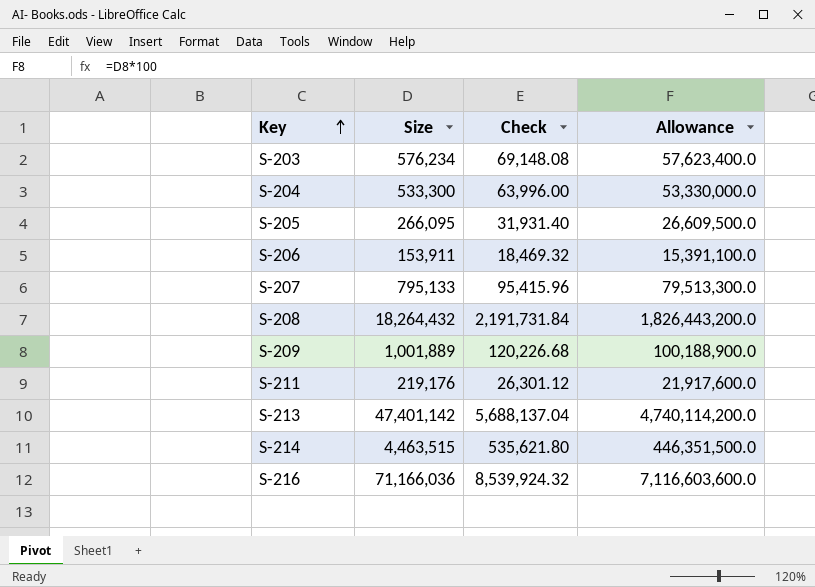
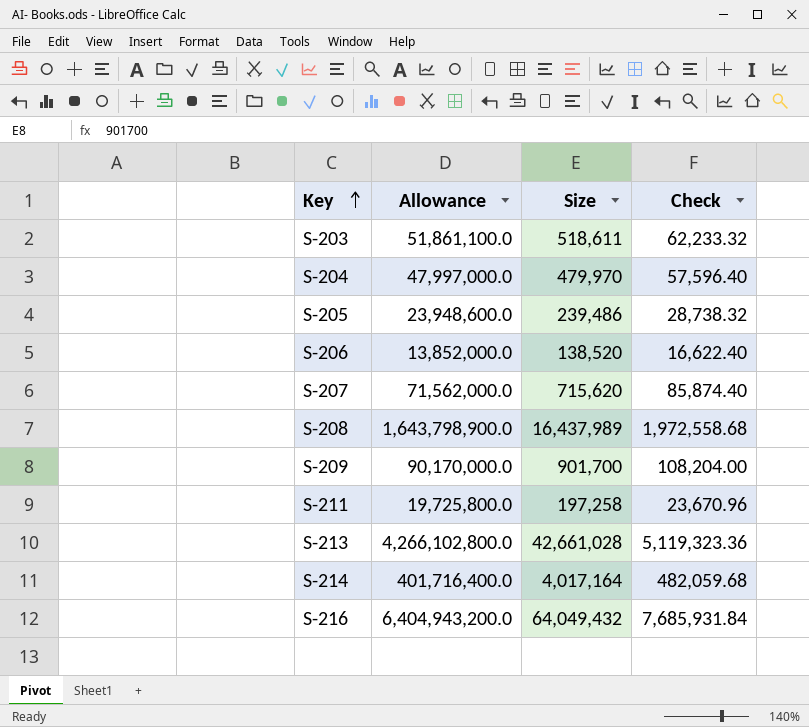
column Allowance | position: 4 -> 2
S-203 | Allowance: 57,623,400.0 -> 51,861,100.0
S-203 | Size: 576,234 -> 518,611
S-203 | Check: 69,148.08 -> 62,233.32
S-204 | Allowance: 53,330,000.0 -> 47,997,000.0
S-204 | Size: 533,300 -> 479,970
S-204 | Check: 63,996.00 -> 57,596.40
S-205 | Allowance: 26,609,500.0 -> 23,948,600.0
S-205 | Size: 266,095 -> 239,486
S-205 | Check: 31,931.40 -> 28,738.32
S-206 | Allowance: 15,391,100.0 -> 13,852,000.0
S-206 | Size: 153,911 -> 138,520
S-206 | Check: 18,469.32 -> 16,622.40
S-207 | Allowance: 79,513,300.0 -> 71,562,000.0
S-207 | Size: 795,133 -> 715,620
S-207 | Check: 95,415.96 -> 85,874.40
S-208 | Allowance: 1,826,443,200.0 -> 1,643,798,900.0
S-208 | Size: 18,264,432 -> 16,437,989
S-208 | Check: 2,191,731.84 -> 1,972,558.68
S-209 | Allowance: 100,188,900.0 -> 90,170,000.0
S-209 | Size: 1,001,889 -> 901,700
S-209 | Check: 120,226.68 -> 108,204.00
S-211 | Allowance: 21,917,600.0 -> 19,725,800.0
S-211 | Size: 219,176 -> 197,258
S-211 | Check: 26,301.12 -> 23,670.96
S-213 | Allowance: 4,740,114,200.0 -> 4,266,102,800.0
S-213 | Size: 47,401,142 -> 42,661,028
S-213 | Check: 5,688,137.04 -> 5,119,323.36
S-214 | Allowance: 446,351,500.0 -> 401,716,400.0
S-214 | Size: 4,463,515 -> 4,017,164
S-214 | Check: 535,621.80 -> 482,059.68
S-216 | Allowance: 7,116,603,600.0 -> 6,404,943,200.0
S-216 | Size: 71,166,036 -> 64,049,432
S-216 | Check: 8,539,924.32 -> 7,685,931.84

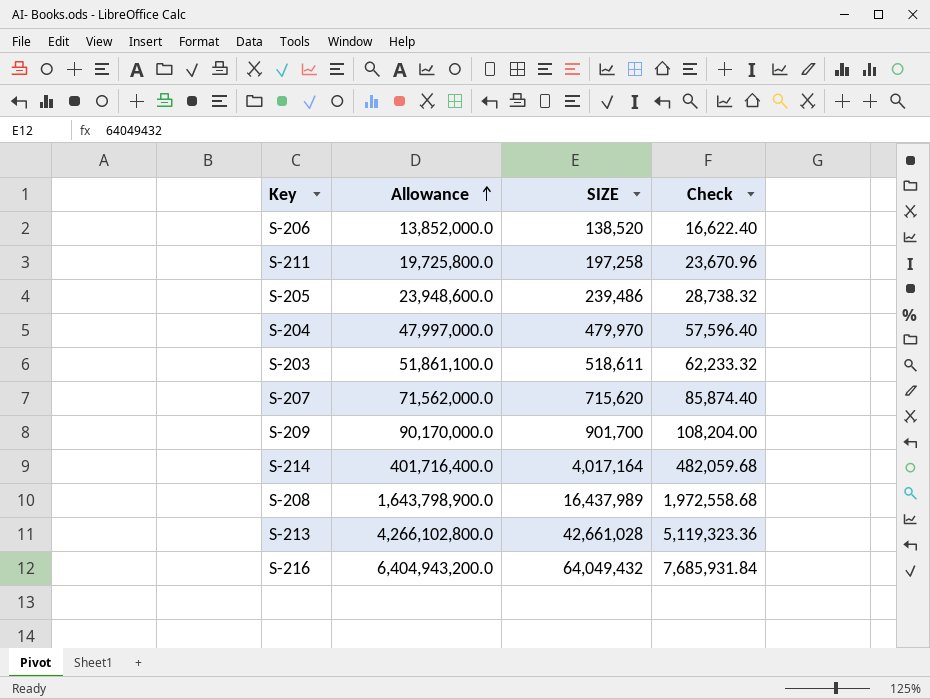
row order: Key ascending -> Allowance ascending
column name: Size -> SIZE

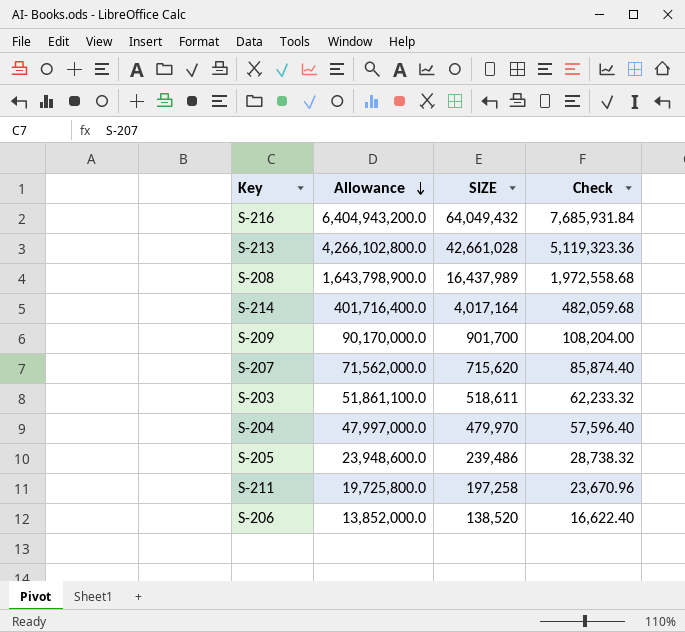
row order: Allowance ascending -> Allowance descending

